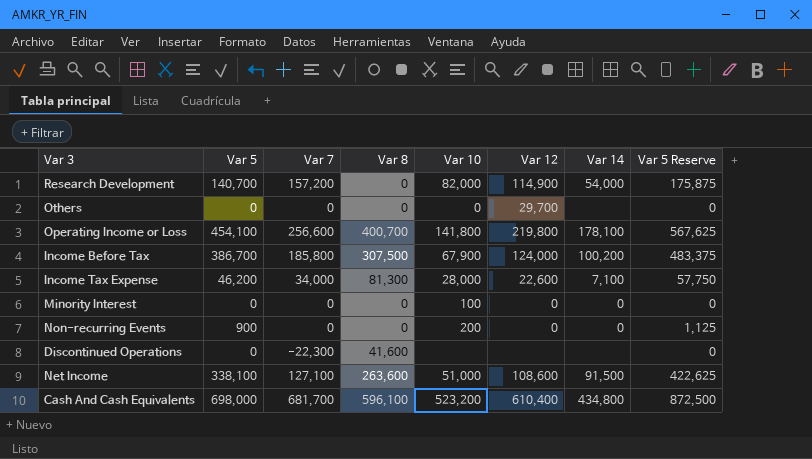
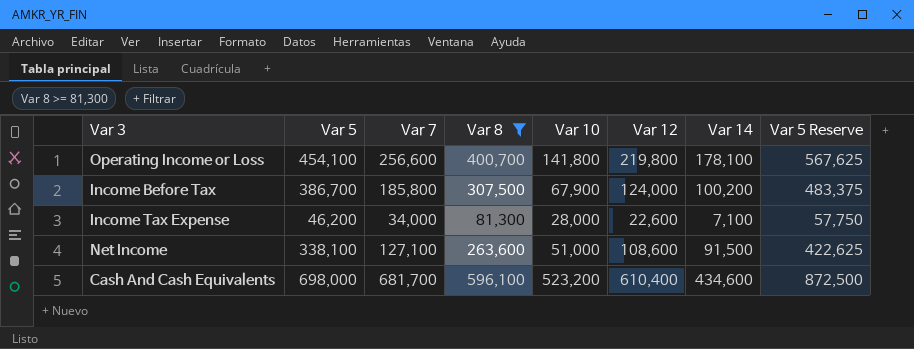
filter: none -> Var 8 >= 81,300
Cash And Cash Equivalents | Var 14: 434,800 -> 434,600

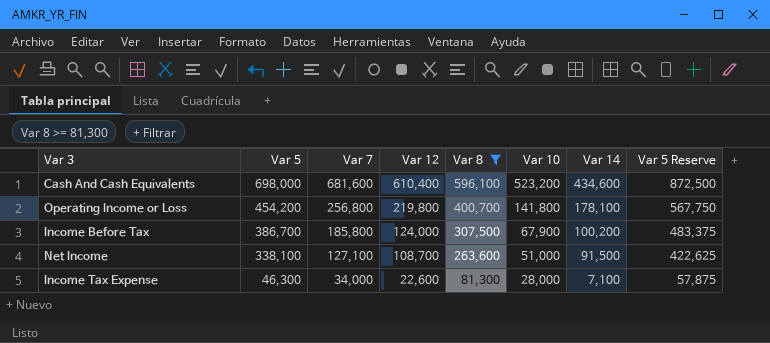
row order: none -> Var 5 descending
column Var 12 | position: 6 -> 4
Cash And Cash Equivalents | Var 7: 681,700 -> 681,600
Operating Income or Loss | Var 5: 454,100 -> 454,200
Operating Income or Loss | Var 7: 256,600 -> 256,800
Operating Income or Loss | Var 5 Reserve: 567,625 -> 567,750
Net Income | Var 12: 108,600 -> 108,700
Income Tax Expense | Var 5: 46,200 -> 46,300
Income Tax Expense | Var 5 Reserve: 57,750 -> 57,875

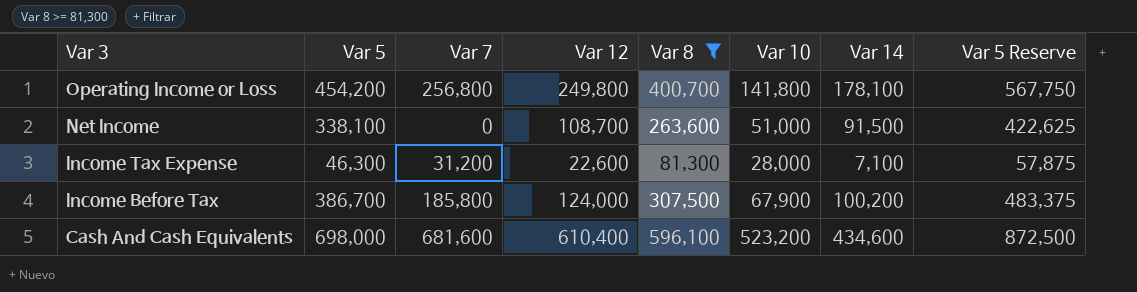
row order: Var 5 descending -> Var 3 descending
Operating Income or Loss | Var 12: 219,800 -> 249,800
Net Income | Var 7: 127,100 -> 0
Income Tax Expense | Var 7: 34,000 -> 31,200

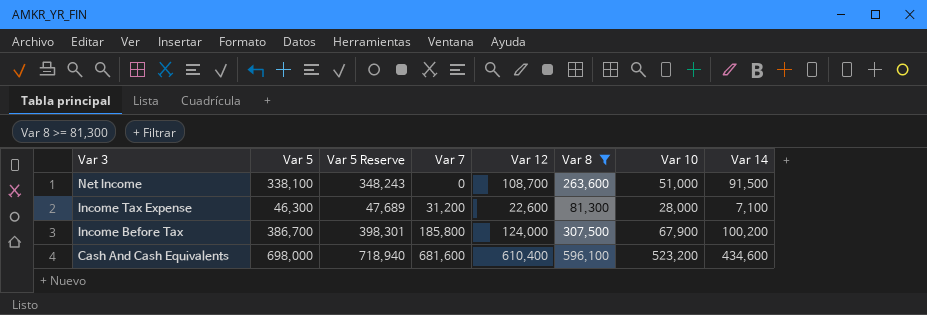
column Var 5 Reserve | formula: [Var 5] * 1.25 -> [Var 5] * 1.03
column Var 5 Reserve | position: 8 -> 3
row Operating Income or Loss: 454,200 | 256,800 | 249,800 | 400,700 | 141,800 | 178,100 | 567,750 -> none

